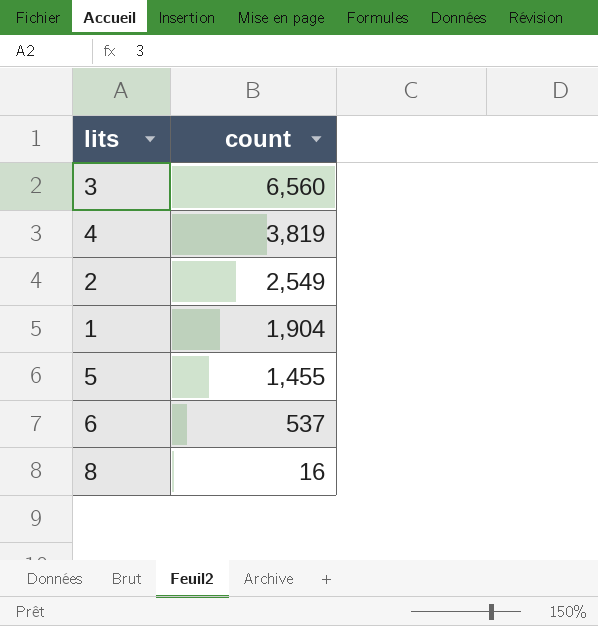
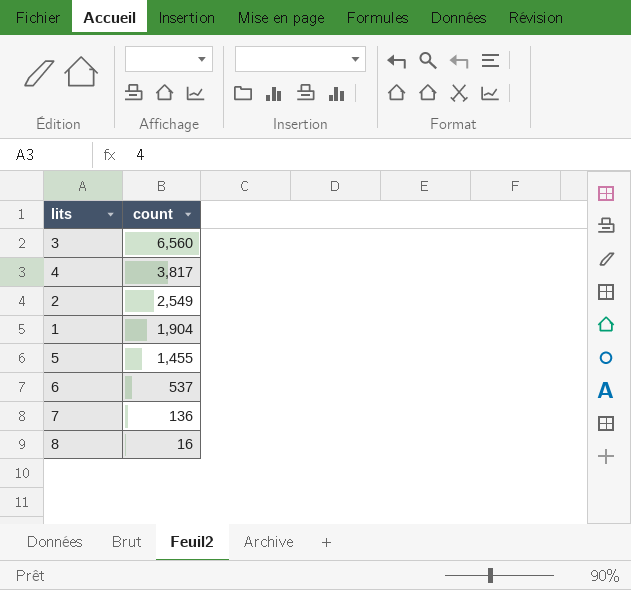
4 | count: 3,819 -> 3,817
row 7: none -> 136

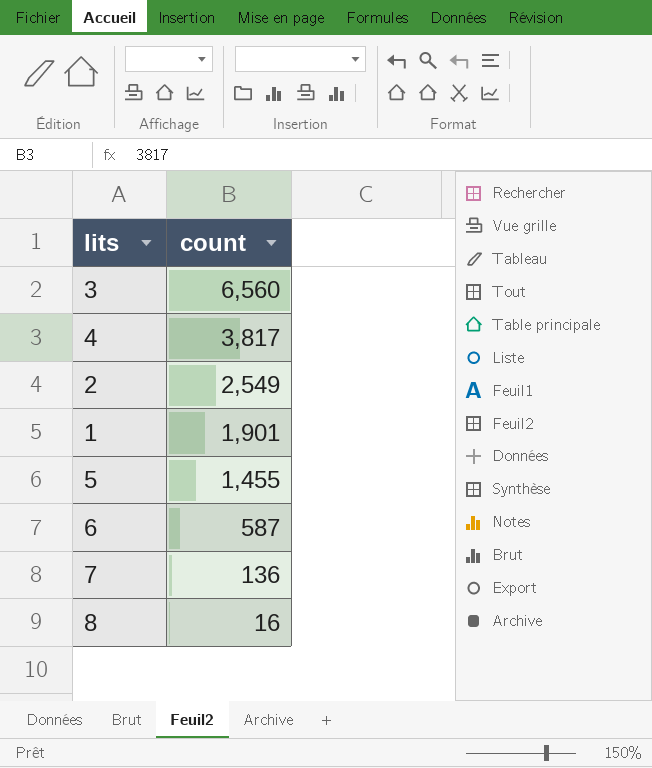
1 | count: 1,904 -> 1,901
6 | count: 537 -> 587

